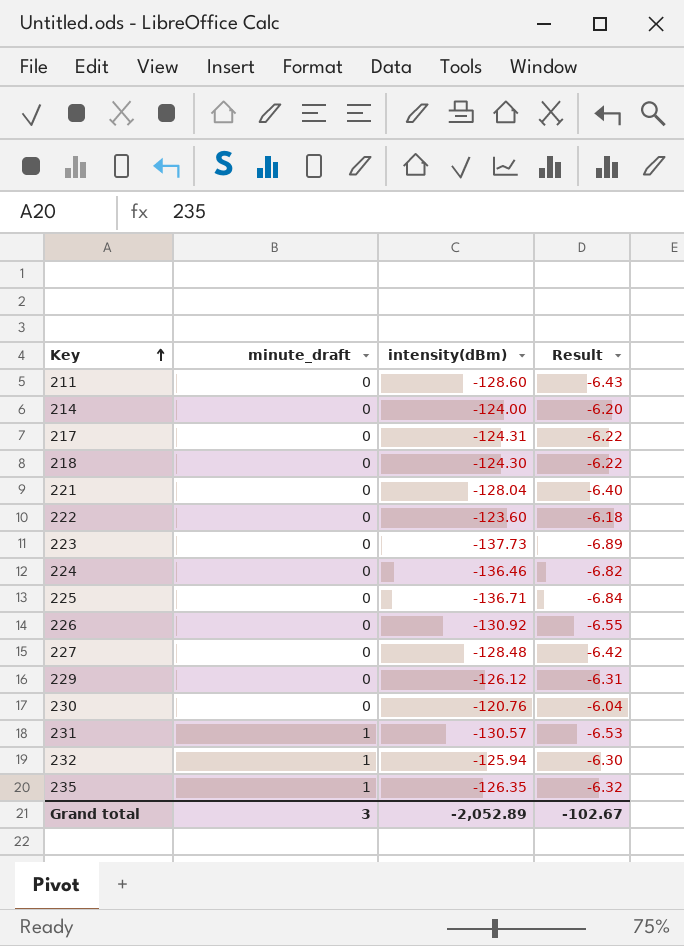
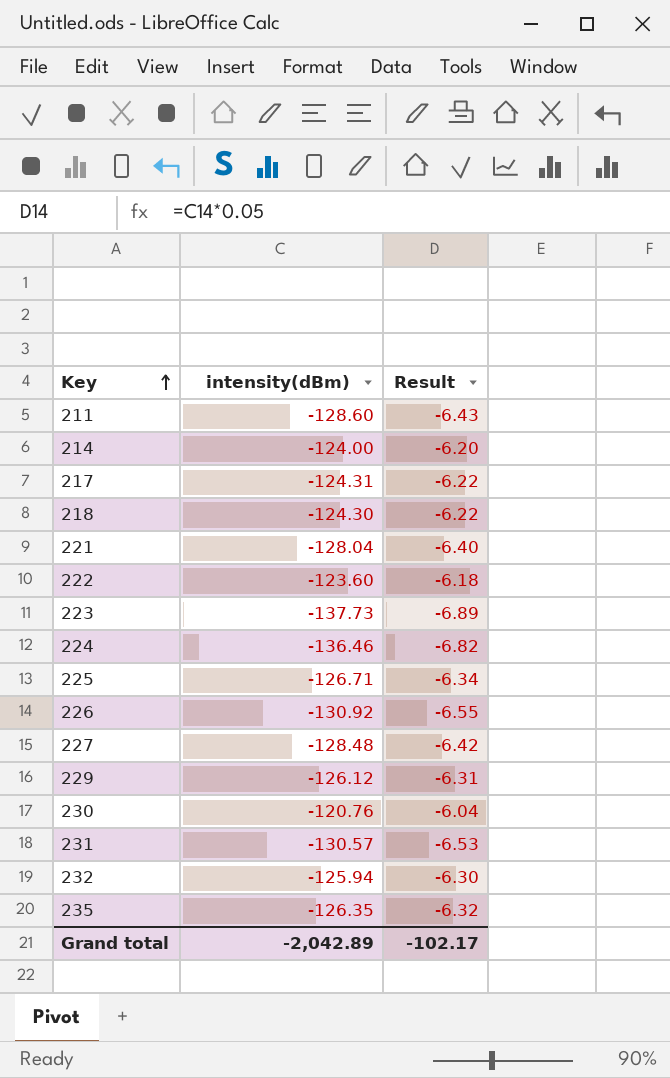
column minute_draft | position: 2 -> none
225 | intensity(dBm): -136.71 -> -126.71
225 | Result: -6.84 -> -6.34
Grand total | intensity(dBm): -2,052.89 -> -2,042.89
Grand total | Result: -102.67 -> -102.17

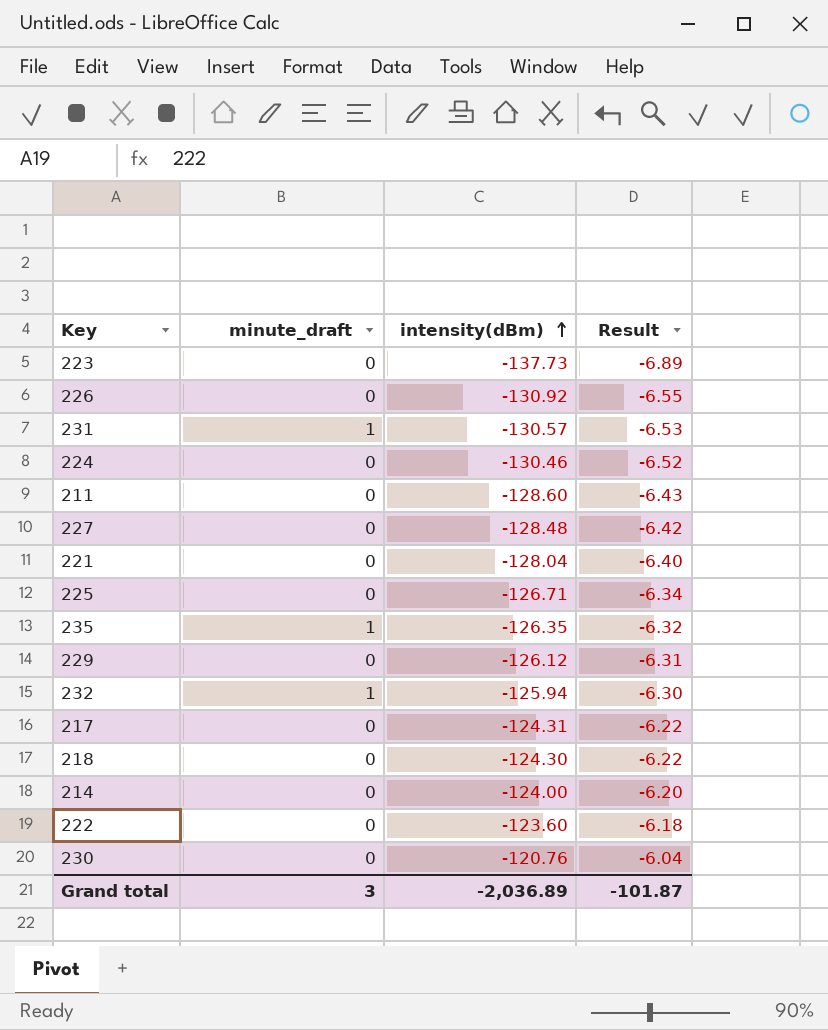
row order: Key ascending -> intensity(dBm) ascending
column minute_draft | position: none -> 2
224 | intensity(dBm): -136.46 -> -130.46
224 | Result: -6.82 -> -6.52
Grand total | intensity(dBm): -2,042.89 -> -2,036.89
Grand total | Result: -102.17 -> -101.87

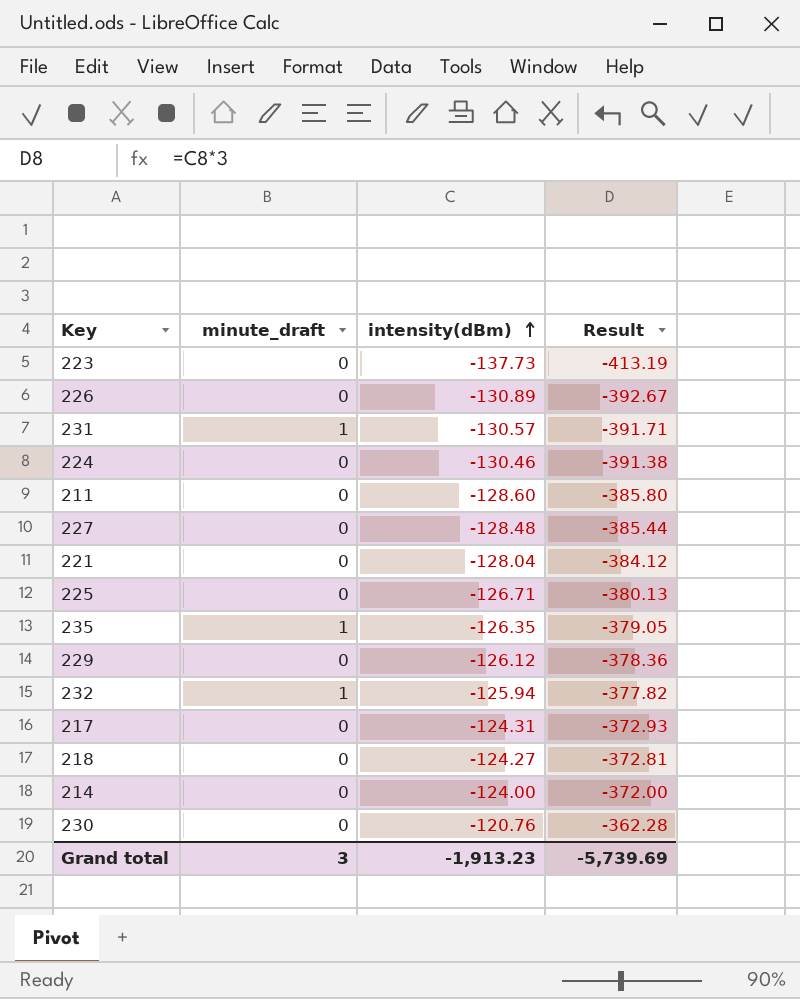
column Result | formula: [intensity(dBm)] * 0.05 -> [intensity(dBm)] * 3
row 222: 0 | -123.60 | -6.18 -> none
226 | intensity(dBm): -130.92 -> -130.89
218 | intensity(dBm): -124.30 -> -124.27
Grand total | intensity(dBm): -2,036.89 -> -1,913.23
Grand total | Result: -101.87 -> -5,739.69

